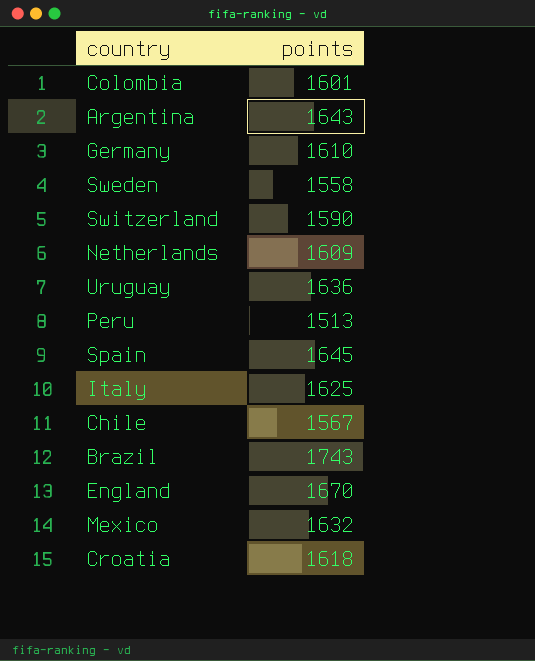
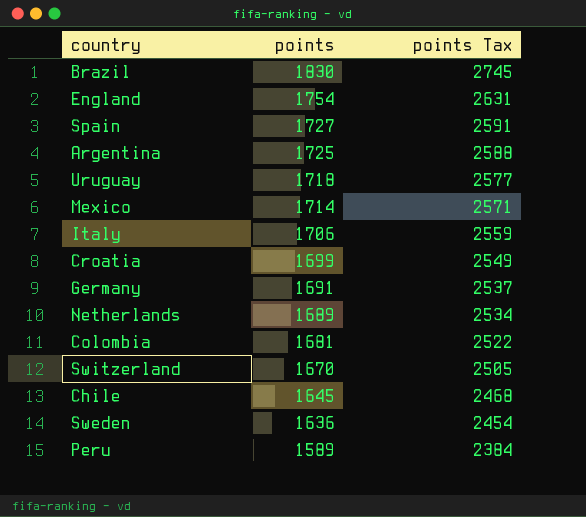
row order: none -> points descending
column points Tax | formula: none -> [points] * 1.5
Brazil | points: 1743 -> 1830
England | points: 1670 -> 1754
Spain | points: 1645 -> 1727
Argentina | points: 1643 -> 1725
Uruguay | points: 1636 -> 1718
Mexico | points: 1632 -> 1714
Italy | points: 1625 -> 1706
Croatia | points: 1618 -> 1699
Germany | points: 1610 -> 1691
Netherlands | points: 1609 -> 1689
Colombia | points: 1601 -> 1681
Switzerland | points: 1590 -> 1670
Chile | points: 1567 -> 1645
Sweden | points: 1558 -> 1636
Peru | points: 1513 -> 1589

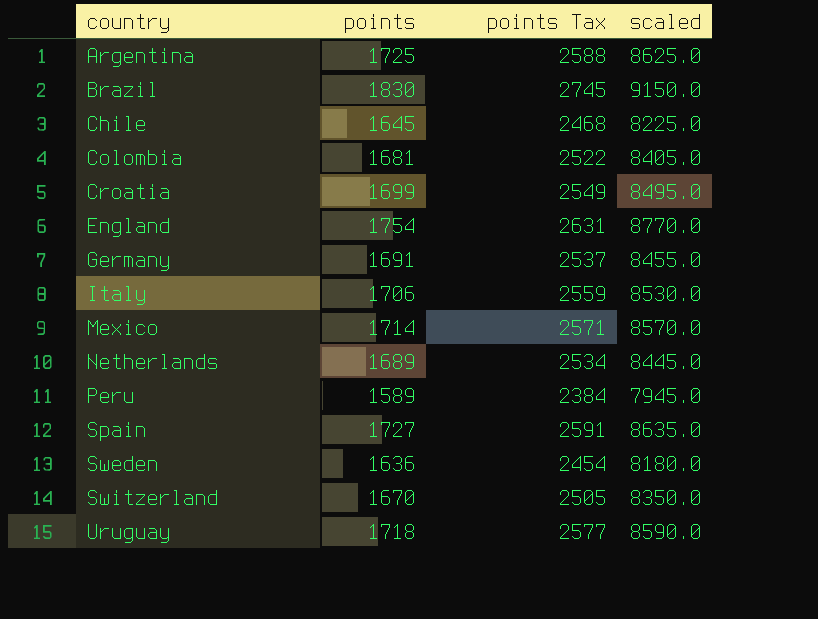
row order: points descending -> country ascending
column scaled | formula: none -> [points] * 5

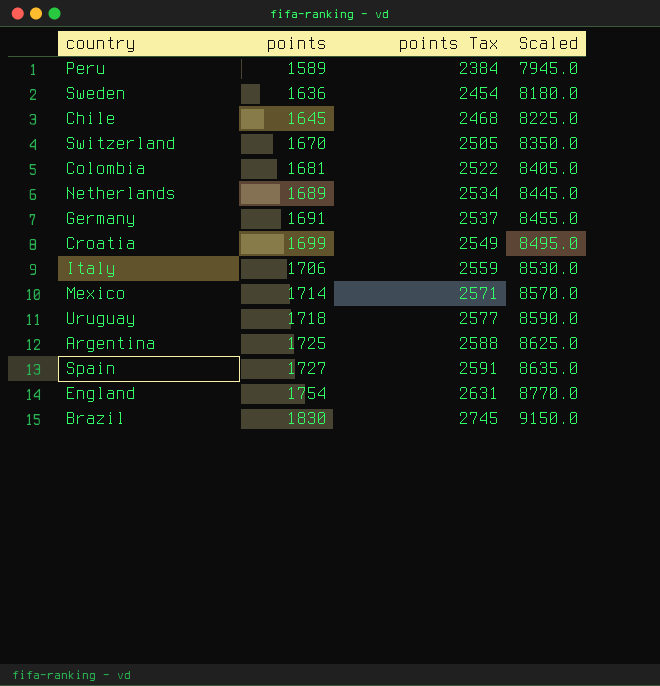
row order: country ascending -> points ascending
column name: scaled -> Scaled

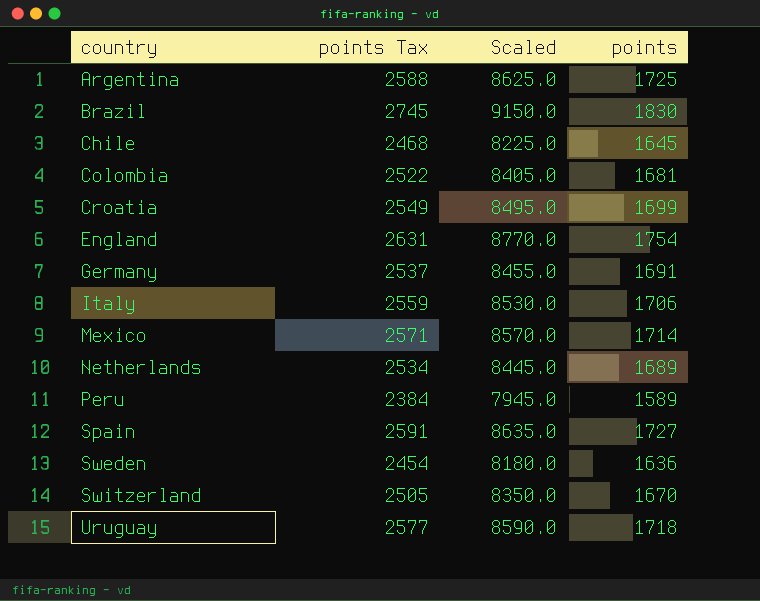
row order: points ascending -> country ascending
column points | position: 2 -> 4

